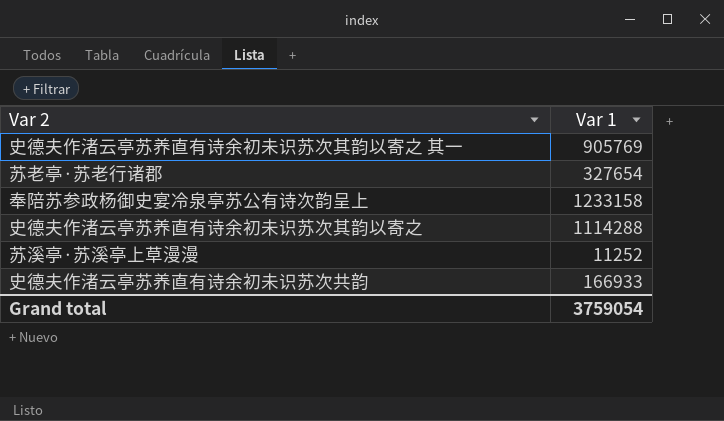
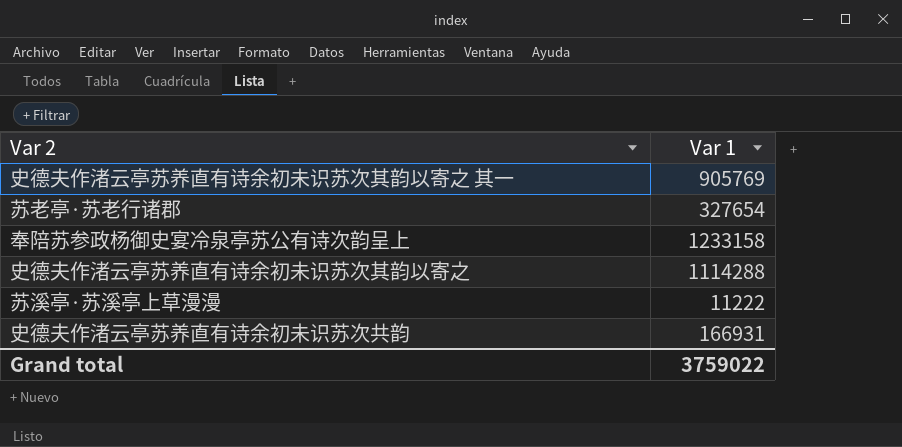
苏溪亭·苏溪亭上草漫漫 | Var 1: 11252 -> 11222
史德夫作渚云亭苏养直有诗余初未识苏次共韵 | Var 1: 166933 -> 166931
Grand total | Var 1: 3759054 -> 3759022

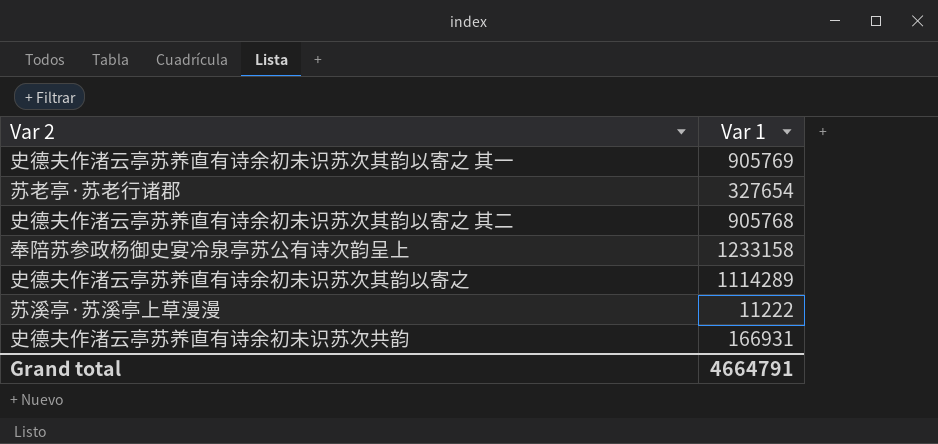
row 史德夫作渚云亭苏养直有诗余初未识苏次其韵以寄之 其二: none -> 905768
史德夫作渚云亭苏养直有诗余初未识苏次其韵以寄之 | Var 1: 1114288 -> 1114289
Grand total | Var 1: 3759022 -> 4664791

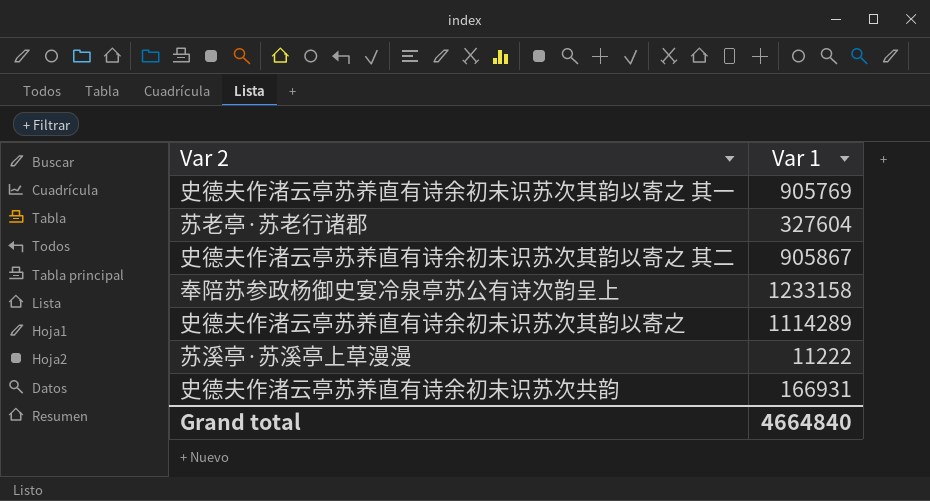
苏老亭·苏老行诸郡 | Var 1: 327654 -> 327604
史德夫作渚云亭苏养直有诗余初未识苏次其韵以寄之 其二 | Var 1: 905768 -> 905867
Grand total | Var 1: 4664791 -> 4664840

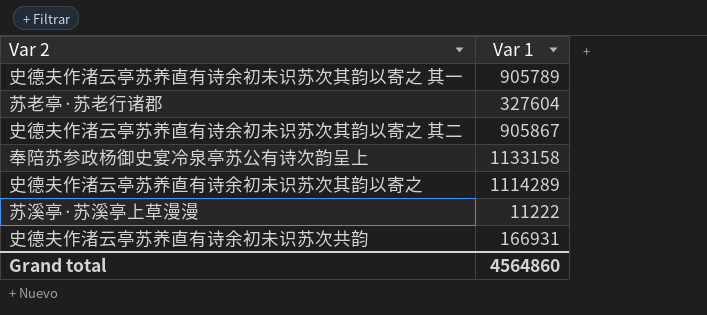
史德夫作渚云亭苏养直有诗余初未识苏次其韵以寄之 其一 | Var 1: 905769 -> 905789
奉陪苏参政杨御史宴冷泉亭苏公有诗次韵呈上 | Var 1: 1233158 -> 1133158
Grand total | Var 1: 4664840 -> 4564860

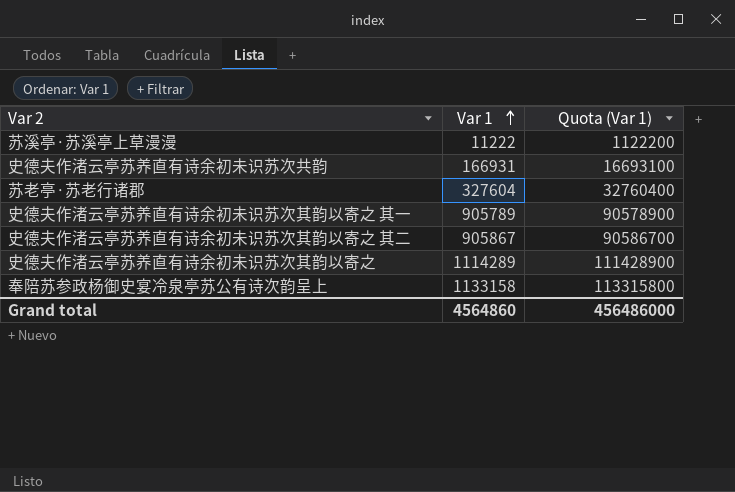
row order: none -> Var 1 ascending
column Quota (Var 1) | formula: none -> [Var 1] * 100

